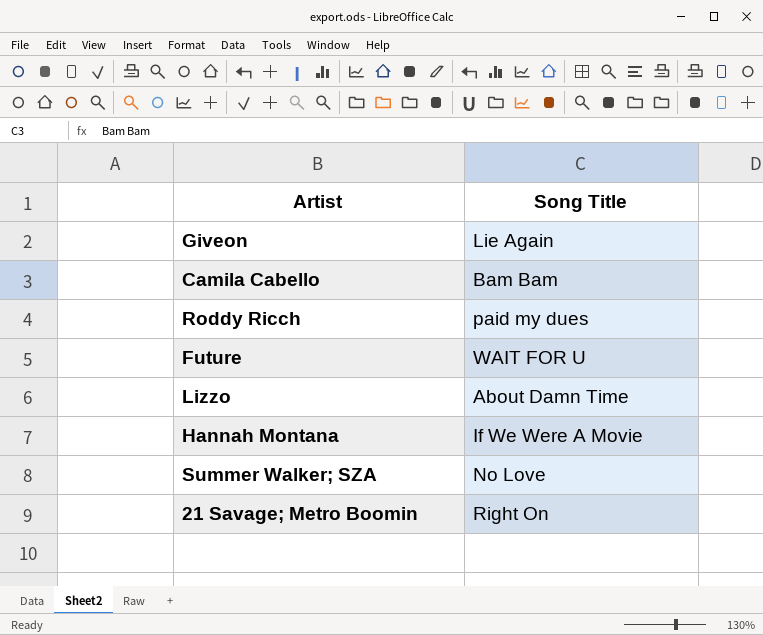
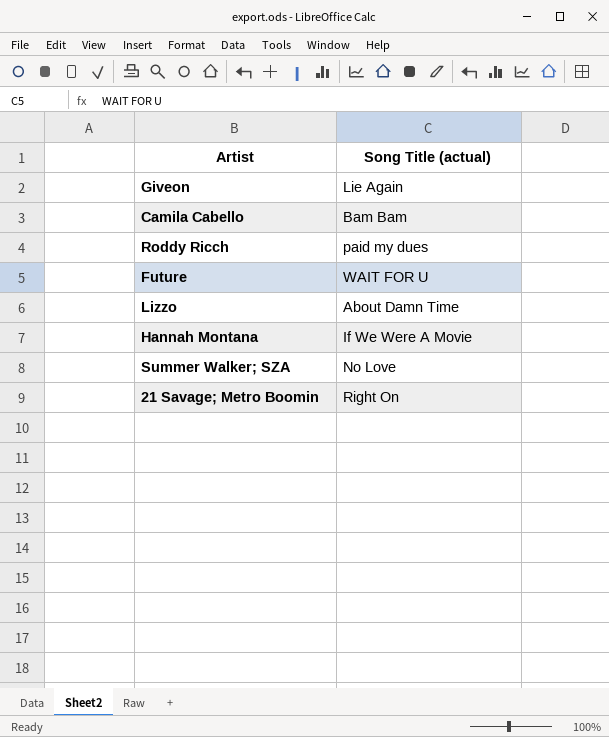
column name: Song Title -> Song Title (actual)

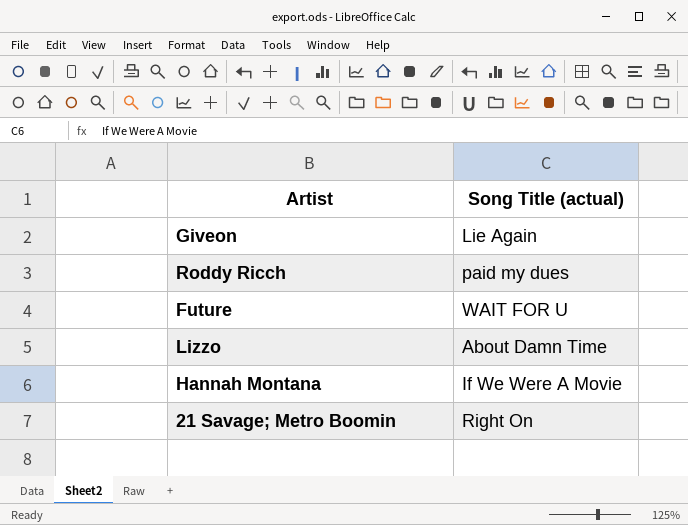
row Camila Cabello: Bam Bam -> none
row Summer Walker; SZA: No Love -> none

